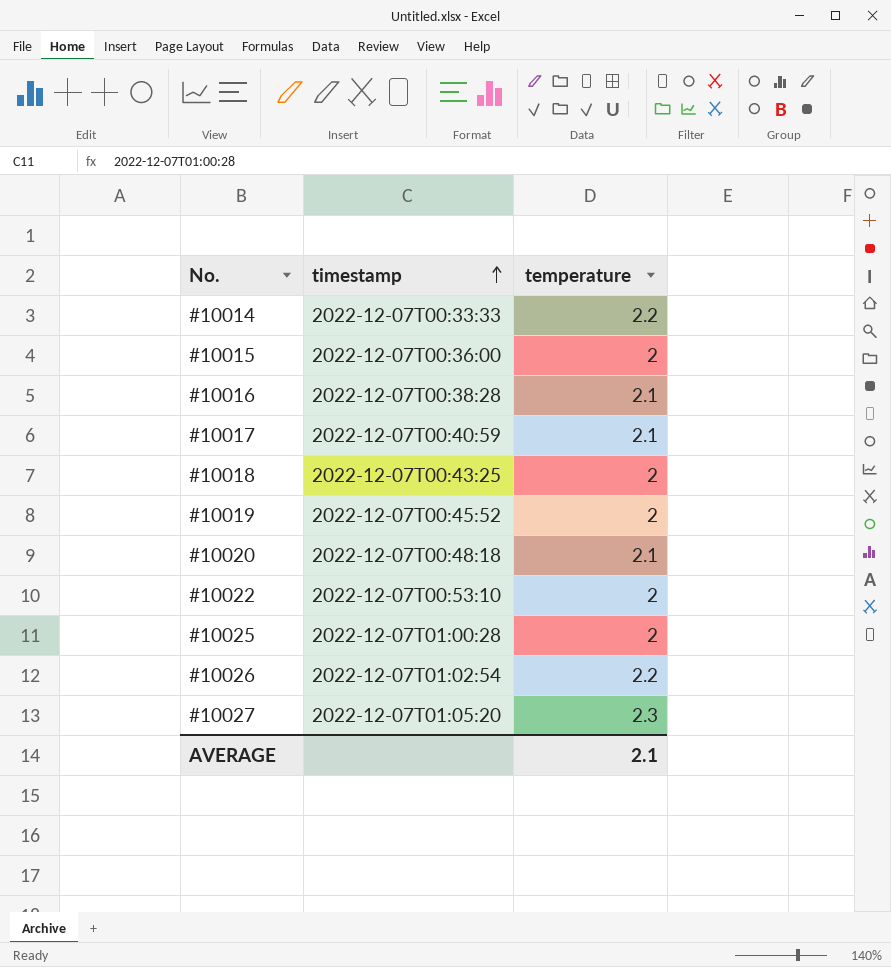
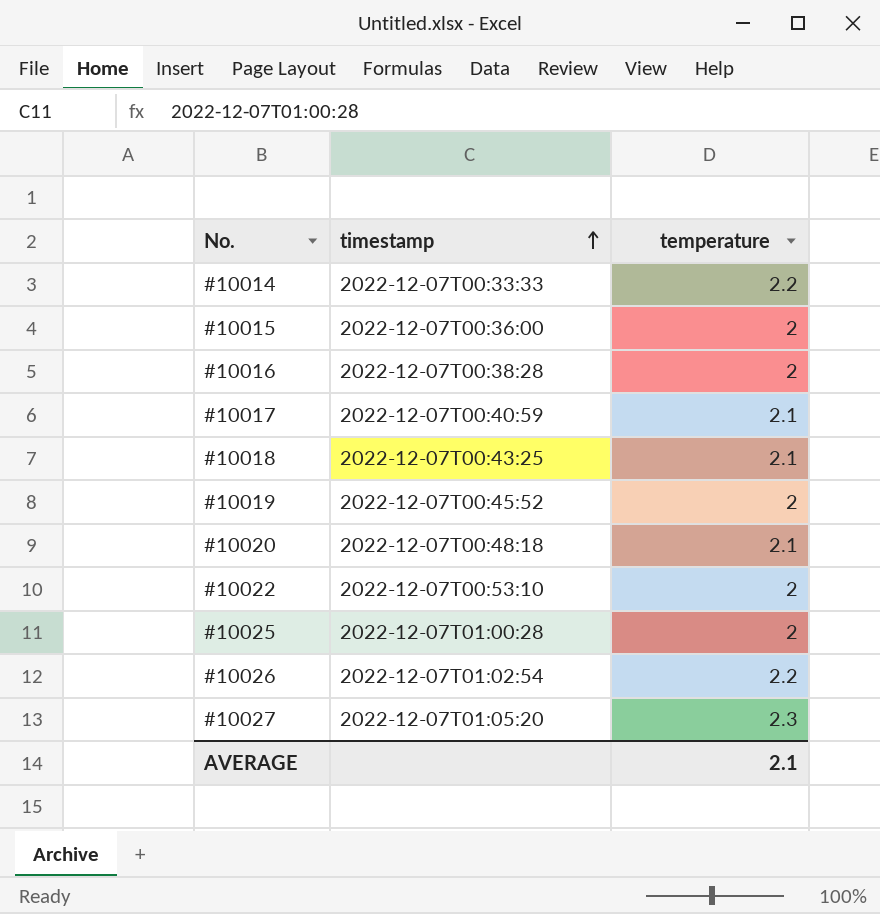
#10016 | temperature: 2.1 -> 2
#10018 | temperature: 2 -> 2.1

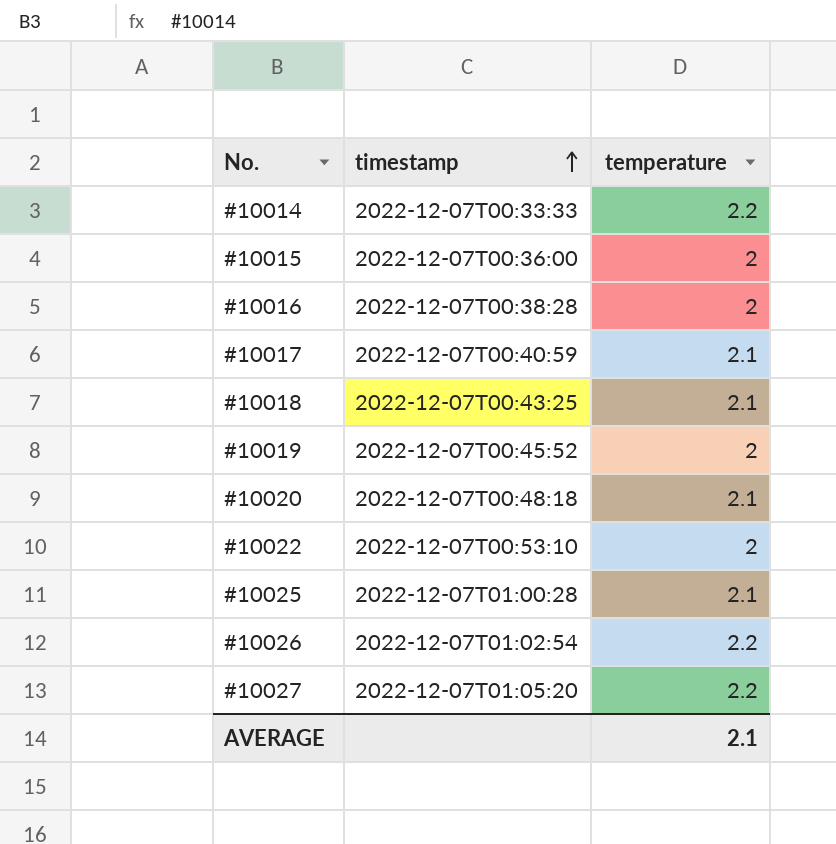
#10025 | temperature: 2 -> 2.1
#10027 | temperature: 2.3 -> 2.2

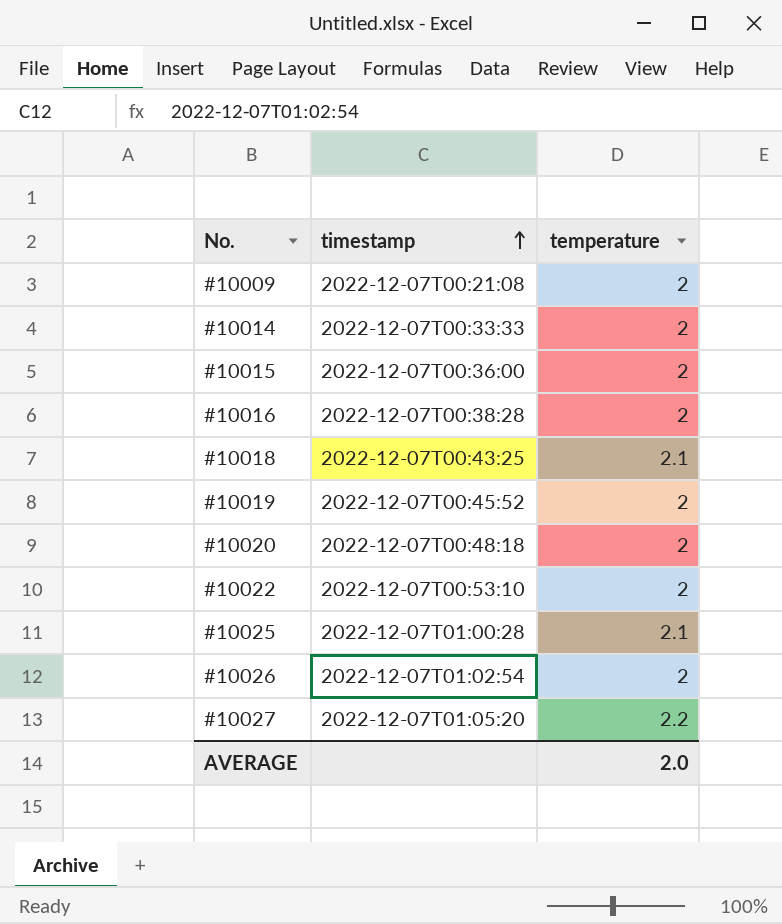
row #10017: 2022-12-07T00:40:59 | 2.1 -> none
row #10009: none -> 2022-12-07T00:21:08 | 2
#10014 | temperature: 2.2 -> 2
#10020 | temperature: 2.1 -> 2
#10026 | temperature: 2.2 -> 2
AVERAGE | temperature: 2.1 -> 2.0

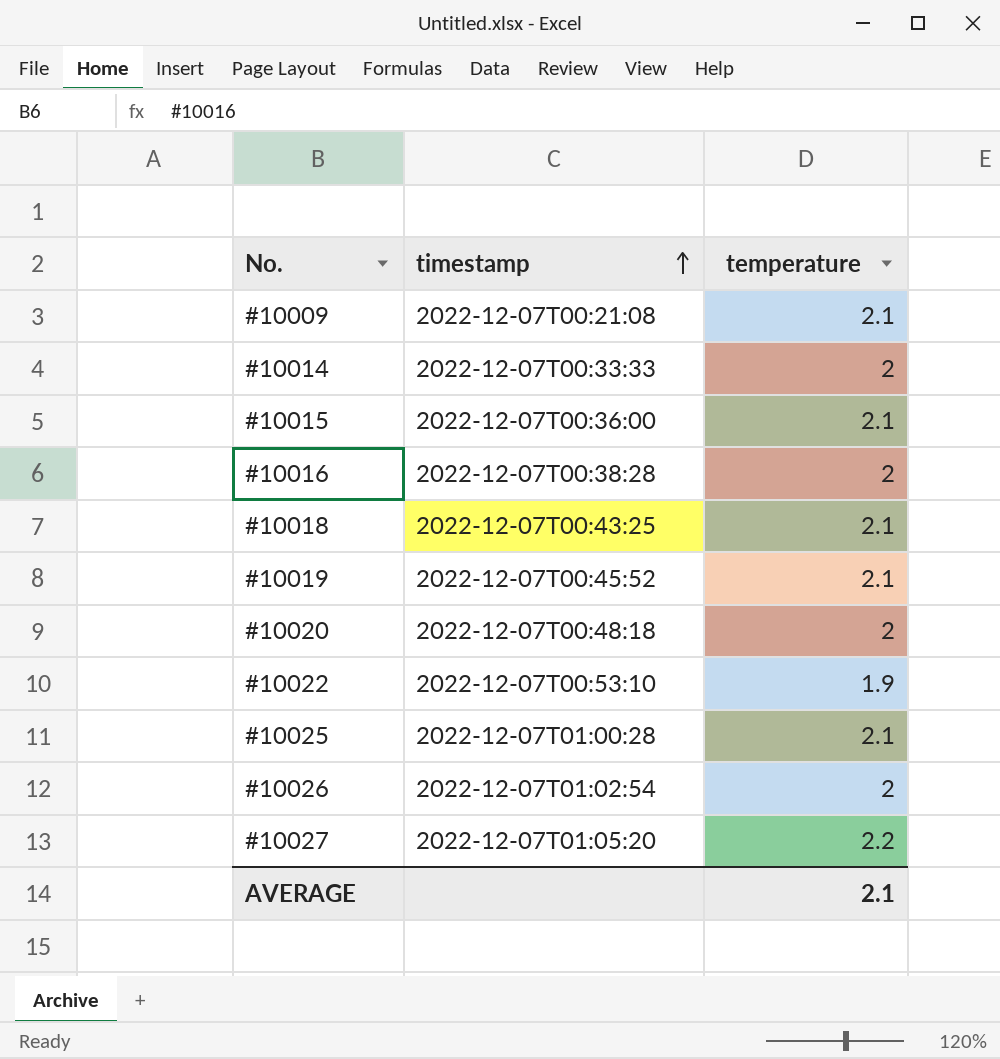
#10009 | temperature: 2 -> 2.1
#10015 | temperature: 2 -> 2.1
#10019 | temperature: 2 -> 2.1
#10022 | temperature: 2 -> 1.9
AVERAGE | temperature: 2.0 -> 2.1

